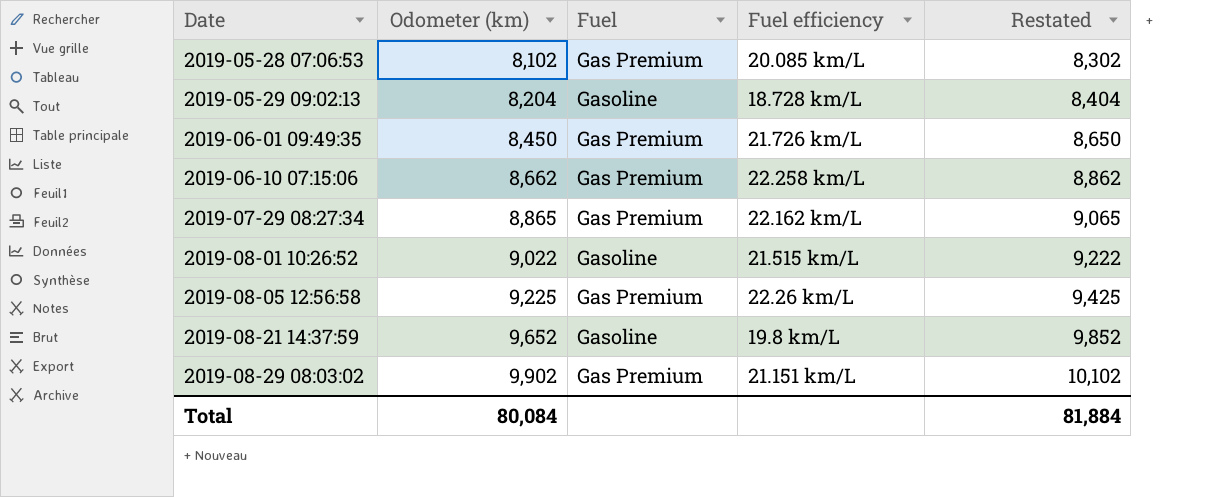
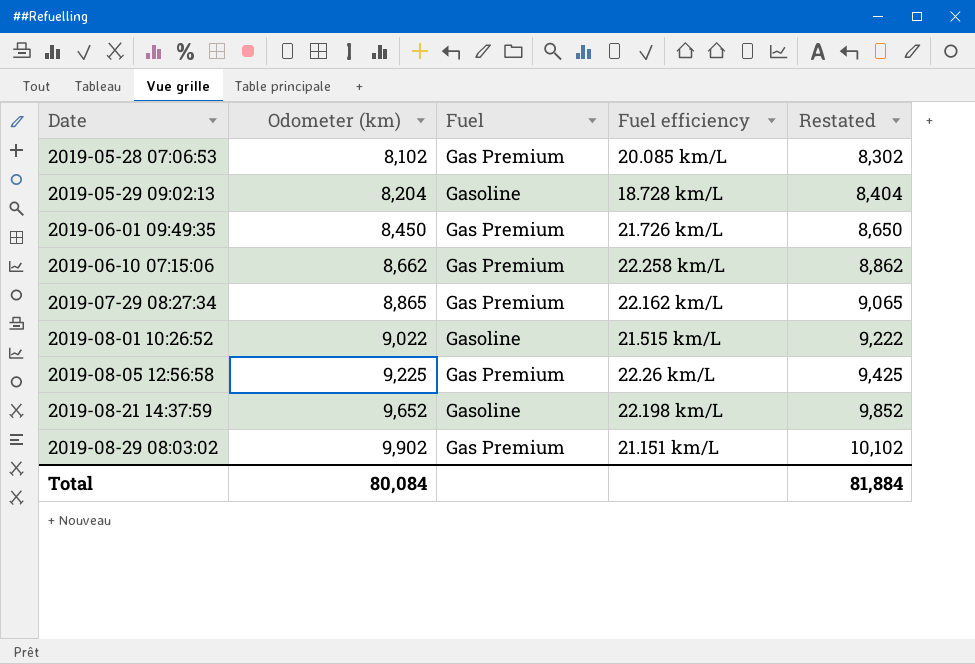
2019-08-21 14:37:59 | Fuel efficiency: 19.8 km/L -> 22.198 km/L

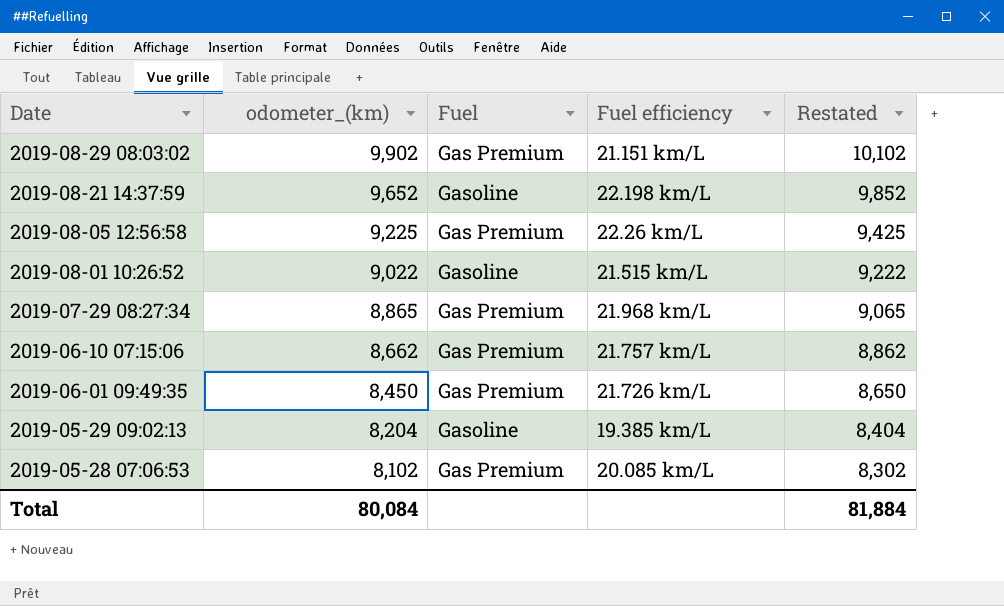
row order: Date ascending -> Date descending
column name: Odometer (km) -> odometer_(km)
2019-07-29 08:27:34 | Fuel efficiency: 22.162 km/L -> 21.968 km/L
2019-06-10 07:15:06 | Fuel efficiency: 22.258 km/L -> 21.757 km/L
2019-05-29 09:02:13 | Fuel efficiency: 18.728 km/L -> 19.385 km/L

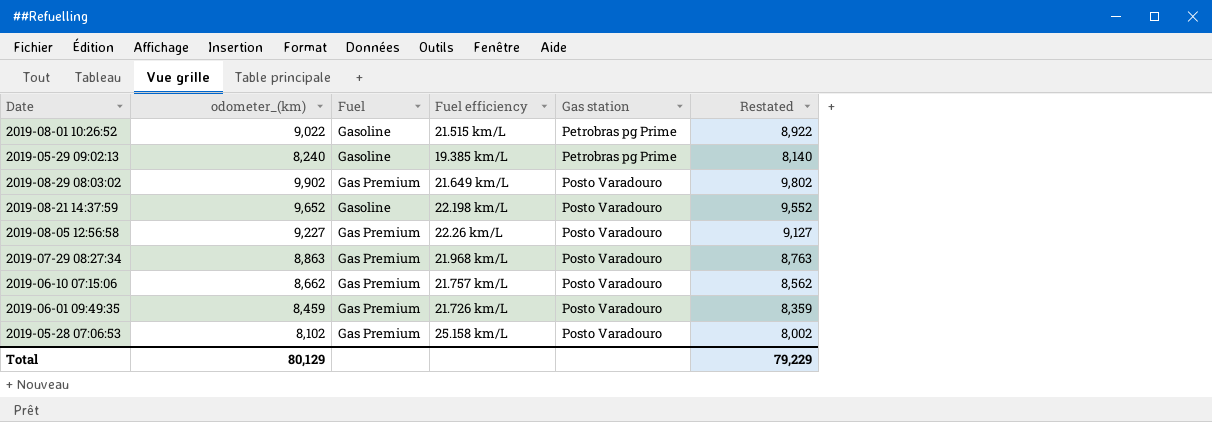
row order: Date descending -> Gas station ascending
column Gas station | position: none -> 5
column Restated | formula: [odometer_(km)] + 200 -> [odometer_(km)] - 100
2019-05-29 09:02:13 | odometer_(km): 8,204 -> 8,240
2019-08-29 08:03:02 | Fuel efficiency: 21.151 km/L -> 21.649 km/L
2019-08-05 12:56:58 | odometer_(km): 9,225 -> 9,227
2019-07-29 08:27:34 | odometer_(km): 8,865 -> 8,863
2019-06-01 09:49:35 | odometer_(km): 8,450 -> 8,459
2019-05-28 07:06:53 | Fuel efficiency: 20.085 km/L -> 25.158 km/L
Total | odometer_(km): 80,084 -> 80,129
Total | Restated: 81,884 -> 79,229

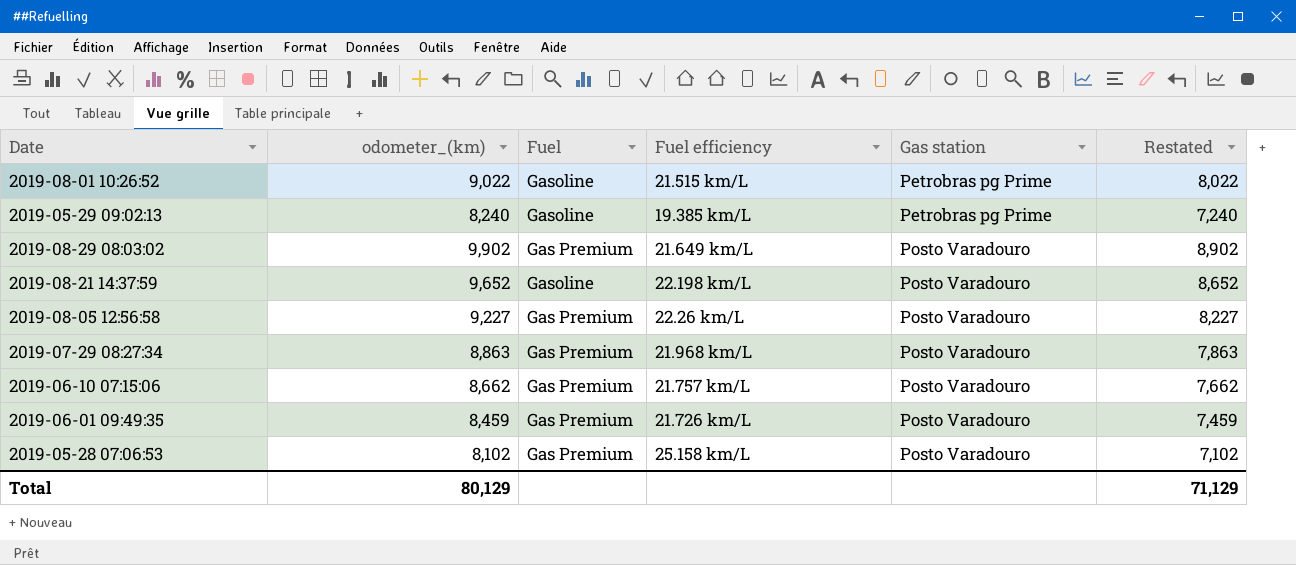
column Restated | formula: [odometer_(km)] - 100 -> [odometer_(km)] - 1000
Total | Restated: 79,229 -> 71,129

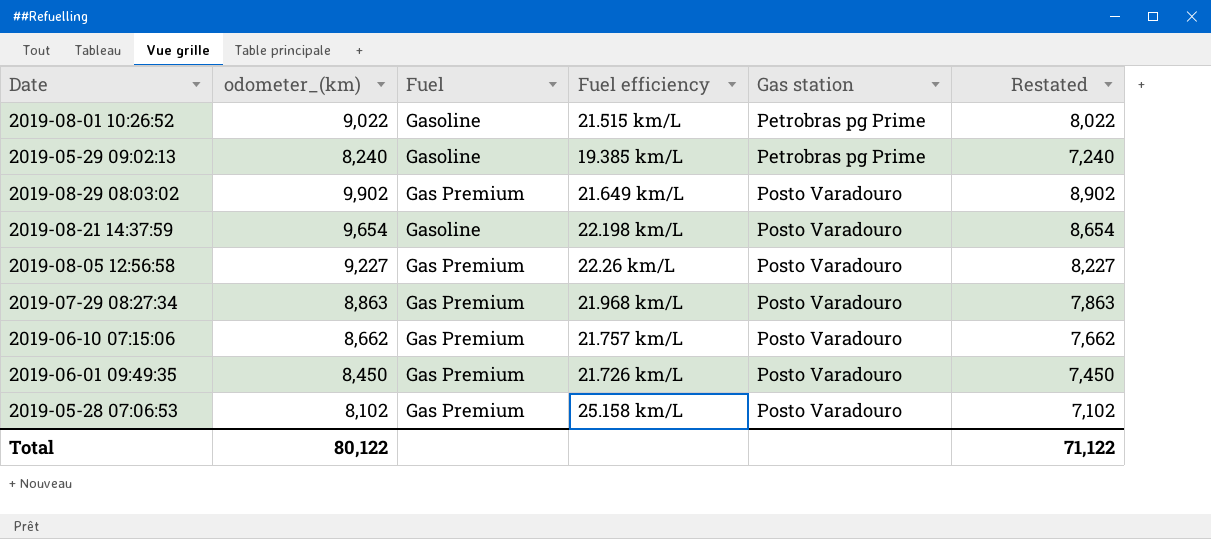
2019-08-21 14:37:59 | odometer_(km): 9,652 -> 9,654
2019-08-21 14:37:59 | Restated: 8,652 -> 8,654
2019-06-01 09:49:35 | odometer_(km): 8,459 -> 8,450
2019-06-01 09:49:35 | Restated: 7,459 -> 7,450
Total | odometer_(km): 80,129 -> 80,122
Total | Restated: 71,129 -> 71,122

